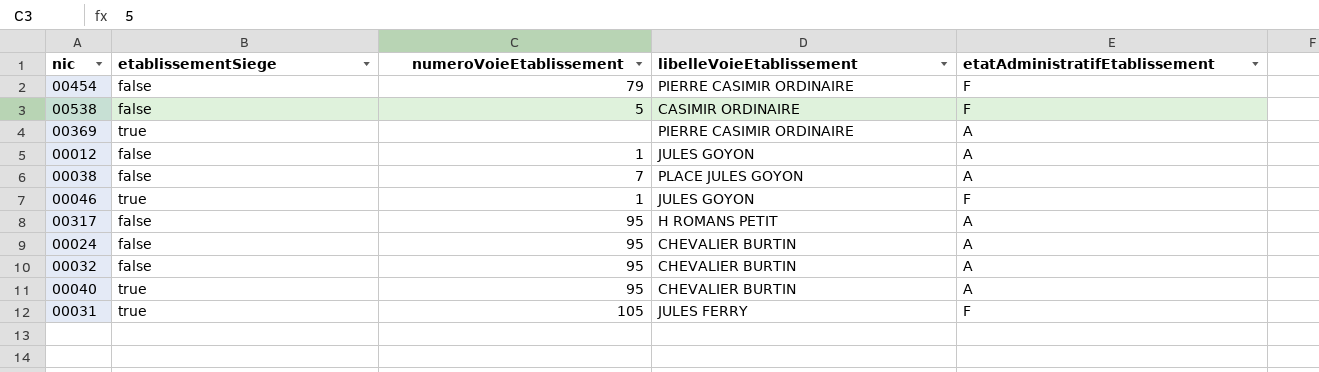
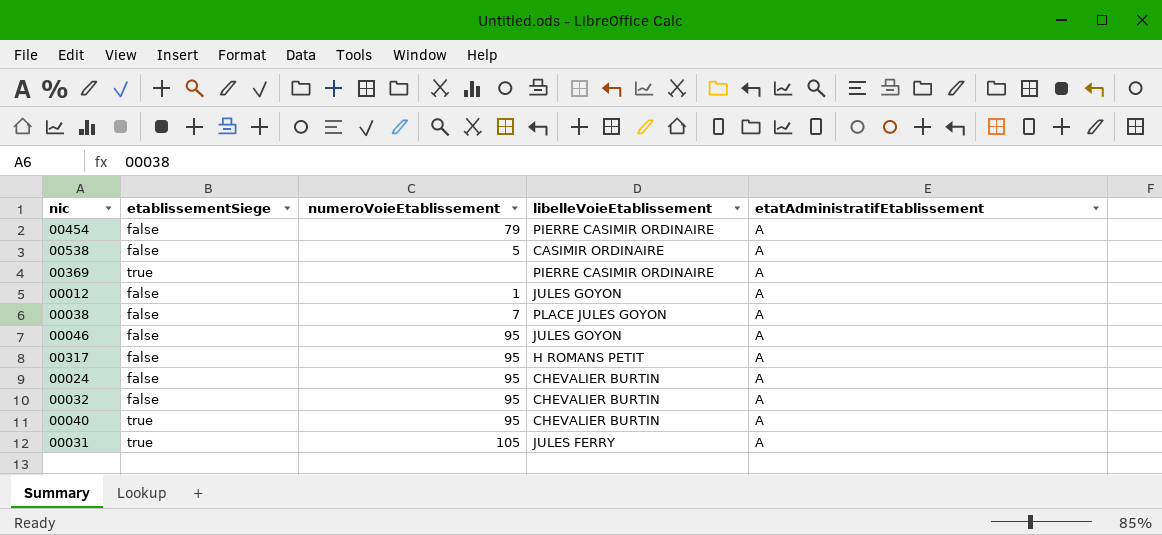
00454 | etatAdministratifEtablissement: F -> A
00538 | etatAdministratifEtablissement: F -> A
00046 | etablissementSiege: true -> false
00046 | numeroVoieEtablissement: 1 -> 95
00046 | etatAdministratifEtablissement: F -> A
00031 | etatAdministratifEtablissement: F -> A

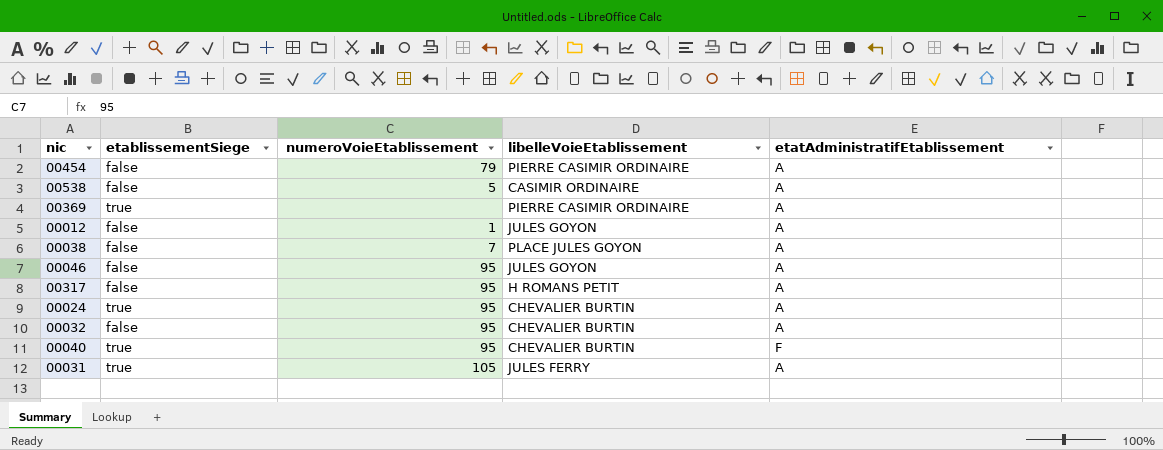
00024 | etablissementSiege: false -> true
00040 | etatAdministratifEtablissement: A -> F

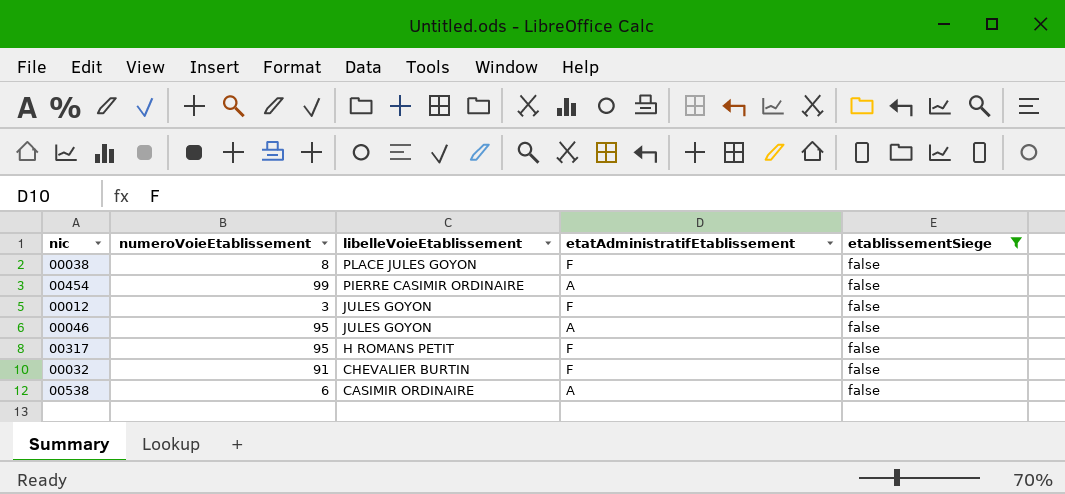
filter: none -> etablissementSiege = false
row order: none -> libelleVoieEtablissement descending
column etablissementSiege | position: 2 -> 5
00038 | numeroVoieEtablissement: 7 -> 8
00038 | etatAdministratifEtablissement: A -> F
00454 | numeroVoieEtablissement: 79 -> 99
00012 | numeroVoieEtablissement: 1 -> 3
00012 | etatAdministratifEtablissement: A -> F
00317 | etatAdministratifEtablissement: A -> F
00032 | numeroVoieEtablissement: 95 -> 91
00032 | etatAdministratifEtablissement: A -> F
00538 | numeroVoieEtablissement: 5 -> 6

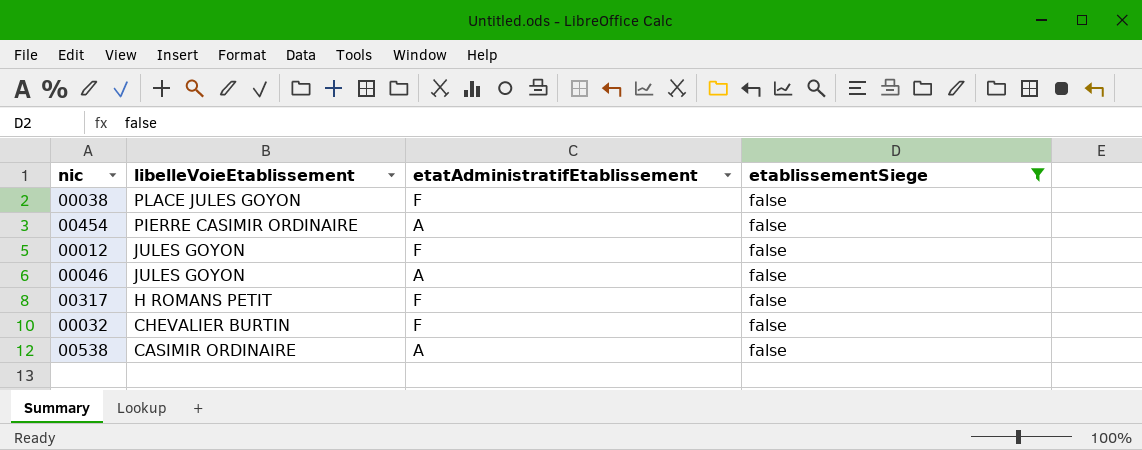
column numeroVoieEtablissement | position: 2 -> none

